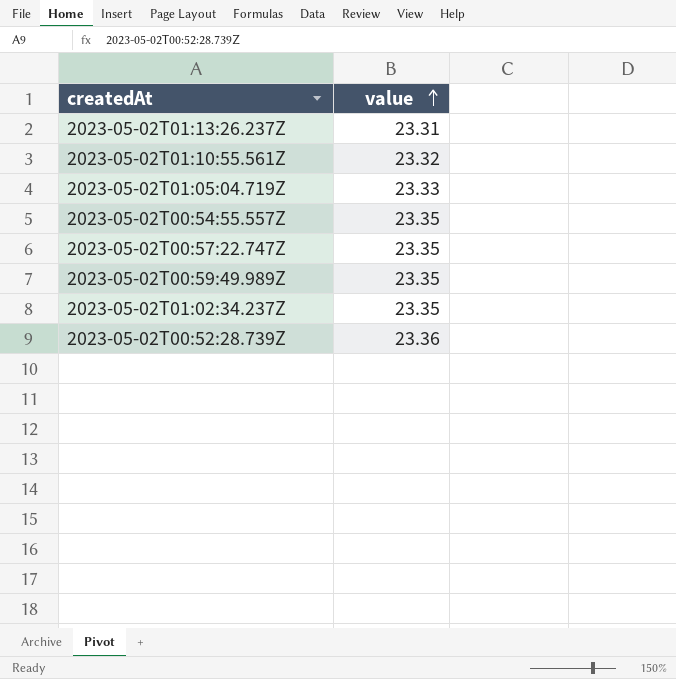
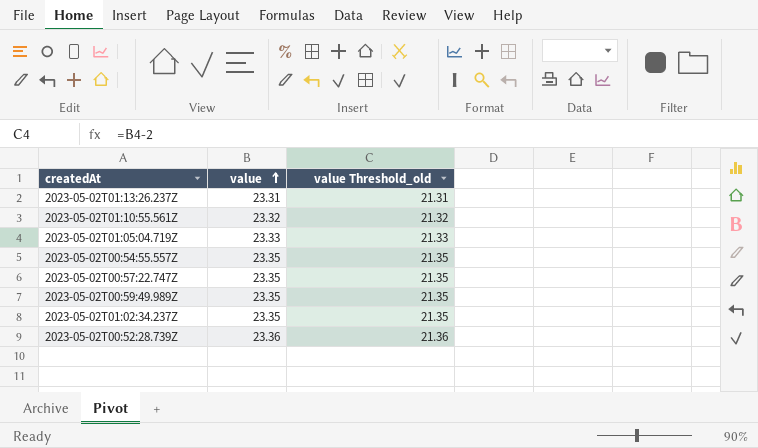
column value Threshold_old | formula: none -> [value] - 2

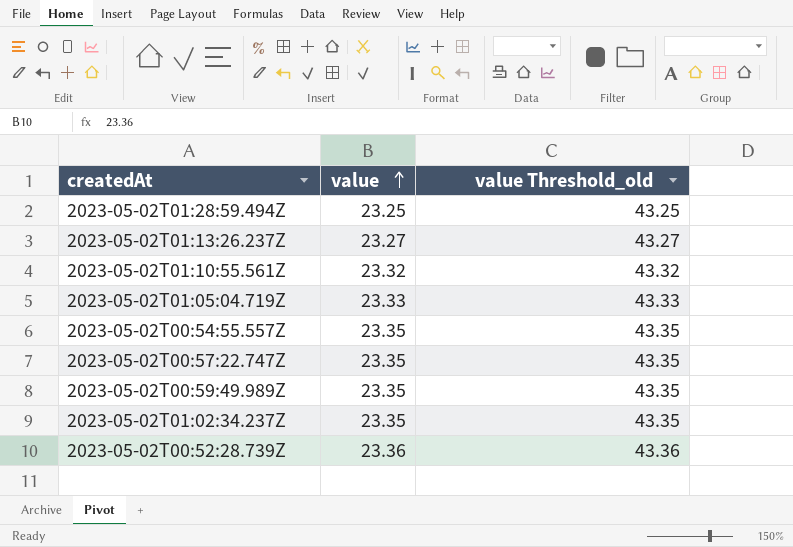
column value Threshold_old | formula: [value] - 2 -> [value] + 20
row 2023-05-02T01:28:59.494Z: none -> 23.25 | 43.25
2023-05-02T01:13:26.237Z | value: 23.31 -> 23.27

